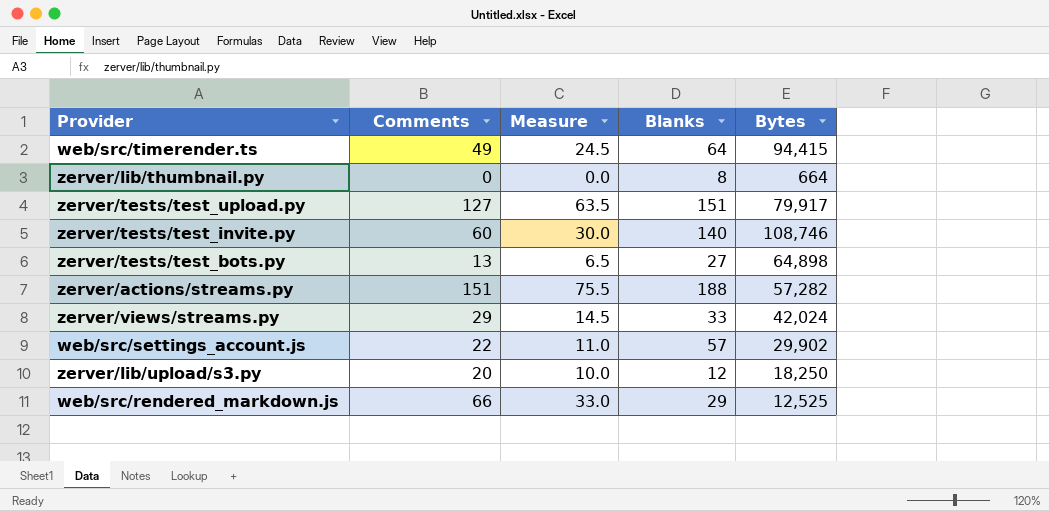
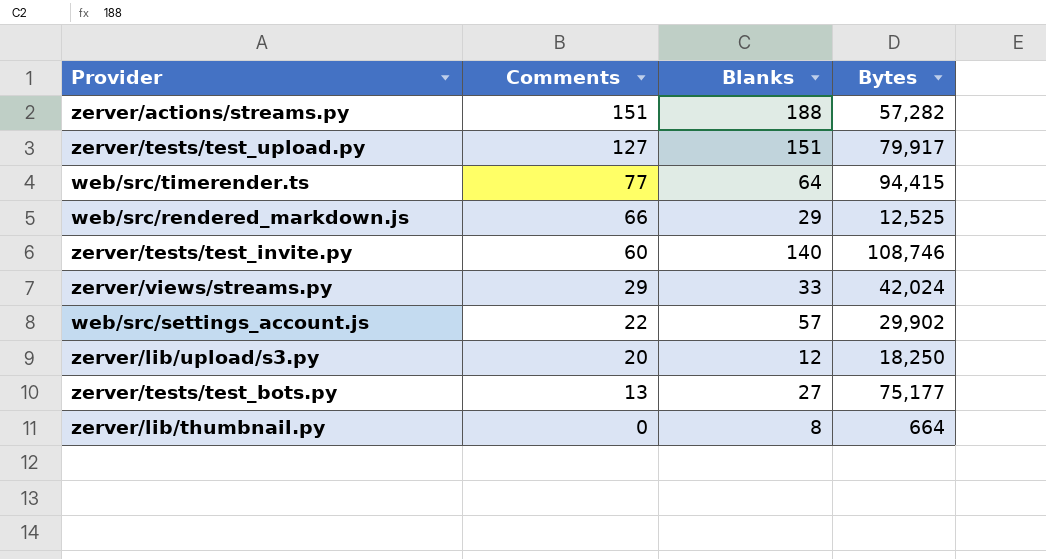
row order: none -> Comments descending
column Measure | formula: [Comments] * 0.5 -> none
web/src/timerender.ts | Comments: 49 -> 77
zerver/tests/test_bots.py | Bytes: 64,898 -> 75,177

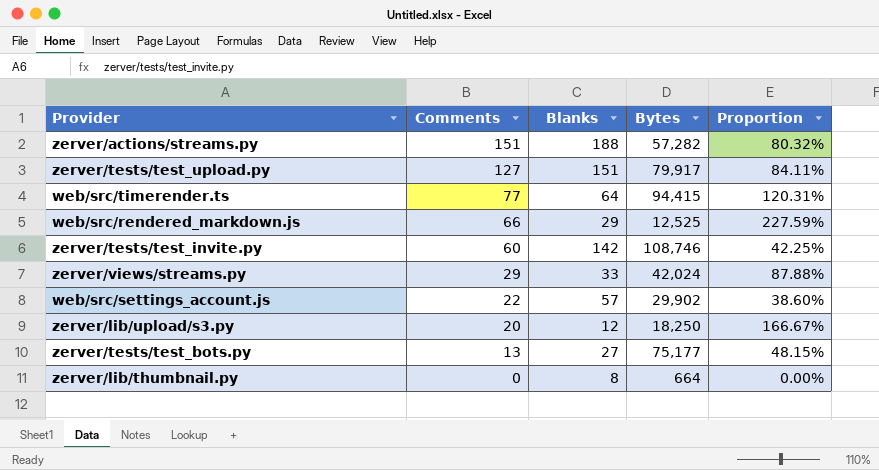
column Proportion | formula: none -> [Comments] / [Blanks]
zerver/tests/test_invite.py | Blanks: 140 -> 142

